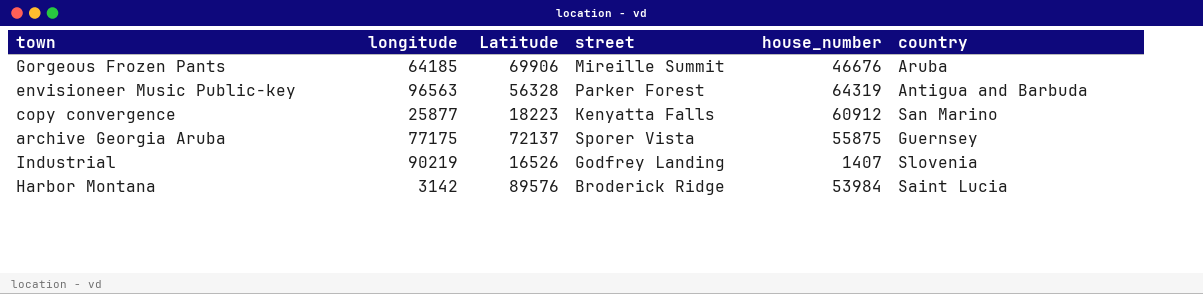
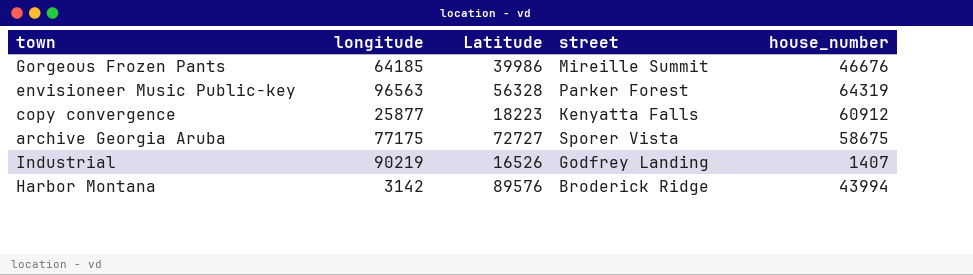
column country | position: 6 -> none
Gorgeous Frozen Pants | Latitude: 69906 -> 39986
archive Georgia Aruba | Latitude: 72137 -> 72727
archive Georgia Aruba | house_number: 55875 -> 58675
Harbor Montana | house_number: 53984 -> 43994

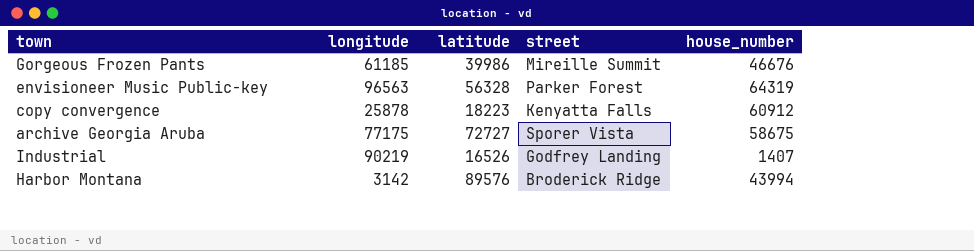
column name: Latitude -> latitude
Gorgeous Frozen Pants | longitude: 64185 -> 61185
copy convergence | longitude: 25877 -> 25878

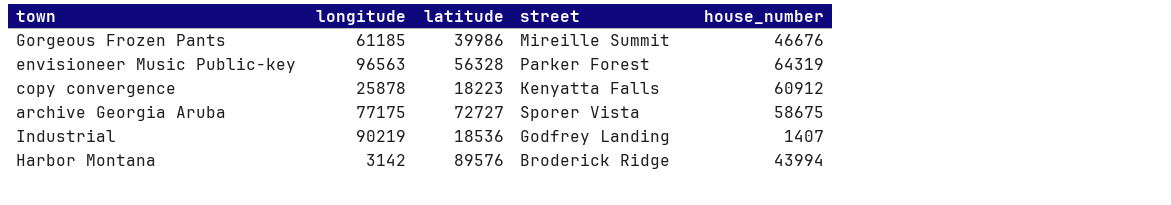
Industrial | latitude: 16526 -> 18536

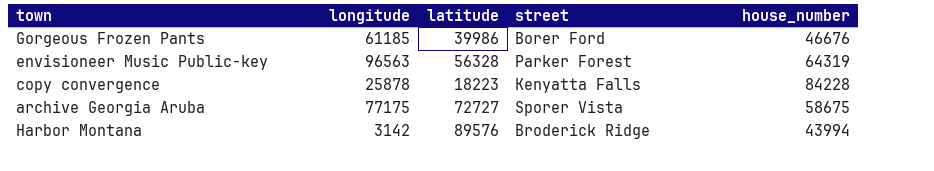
row Industrial: 90219 | 18536 | Godfrey Landing | 1407 -> none
Gorgeous Frozen Pants | street: Mireille Summit -> Borer Ford
copy convergence | house_number: 60912 -> 84228

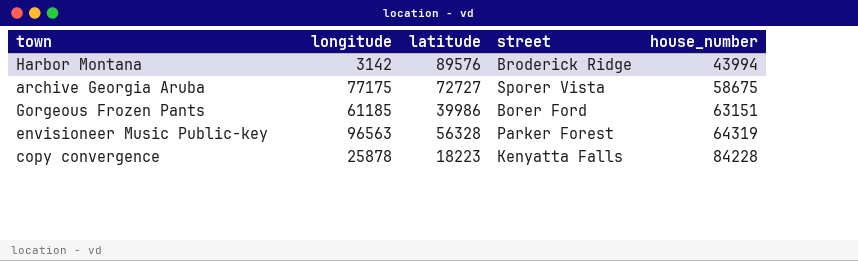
row order: none -> house_number ascending
Gorgeous Frozen Pants | house_number: 46676 -> 63151

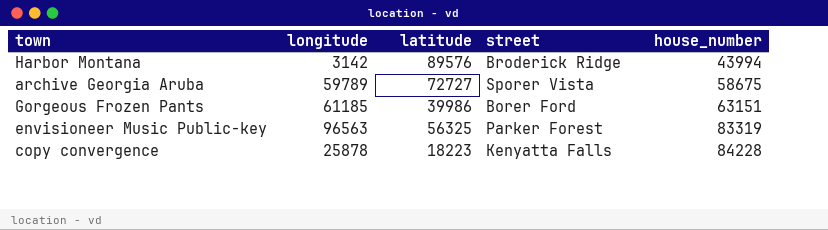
archive Georgia Aruba | longitude: 77175 -> 59789
envisioneer Music Public-key | latitude: 56328 -> 56325
envisioneer Music Public-key | house_number: 64319 -> 83319

